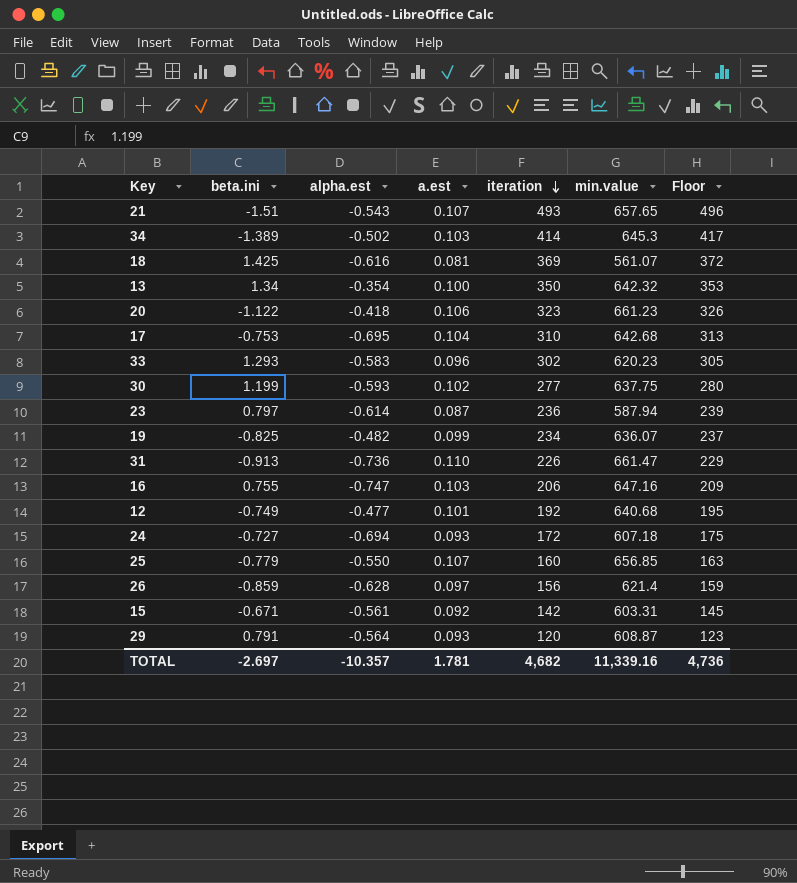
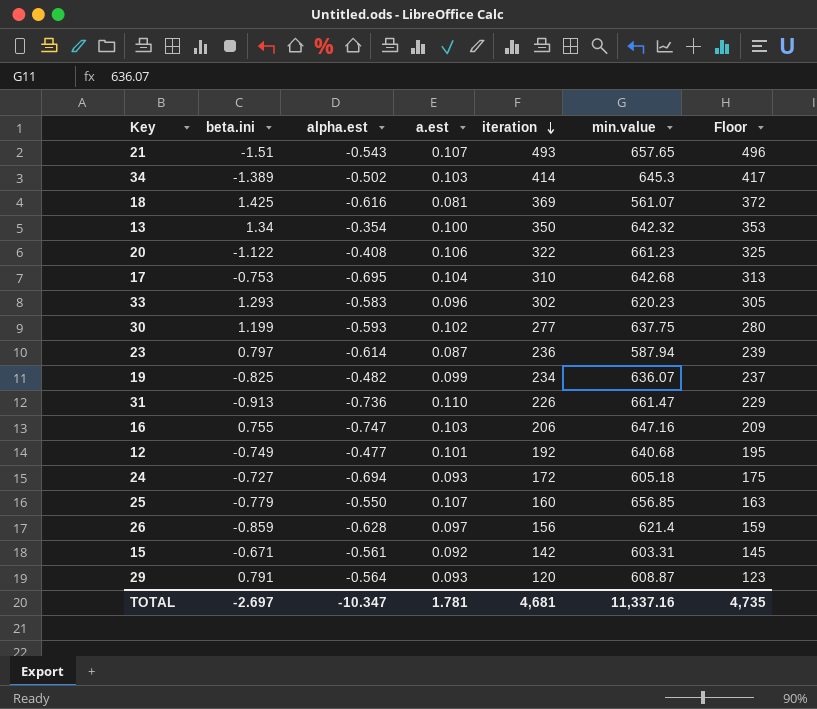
20 | alpha.est: -0.418 -> -0.408
20 | iteration: 323 -> 322
20 | Floor: 326 -> 325
24 | min.value: 607.18 -> 605.18
TOTAL | alpha.est: -10.357 -> -10.347
TOTAL | iteration: 4,682 -> 4,681
TOTAL | min.value: 11,339.16 -> 11,337.16
TOTAL | Floor: 4,736 -> 4,735

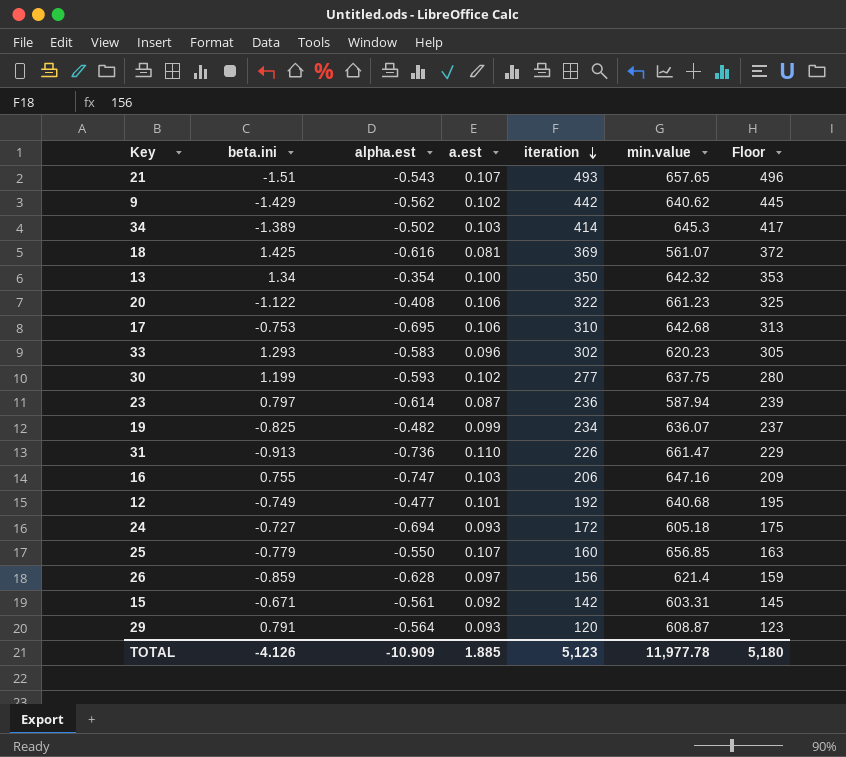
row 9: none -> -1.429 | -0.562 | 0.102 | 442 | 640.62 | 445
17 | a.est: 0.104 -> 0.106
TOTAL | beta.ini: -2.697 -> -4.126
TOTAL | alpha.est: -10.347 -> -10.909
TOTAL | a.est: 1.781 -> 1.885
TOTAL | iteration: 4,681 -> 5,123
TOTAL | min.value: 11,337.16 -> 11,977.78
TOTAL | Floor: 4,735 -> 5,180

